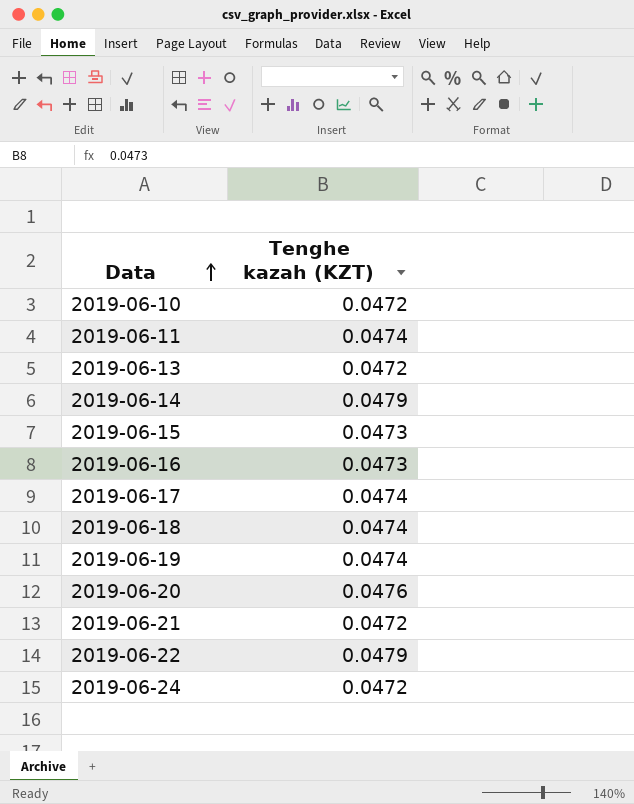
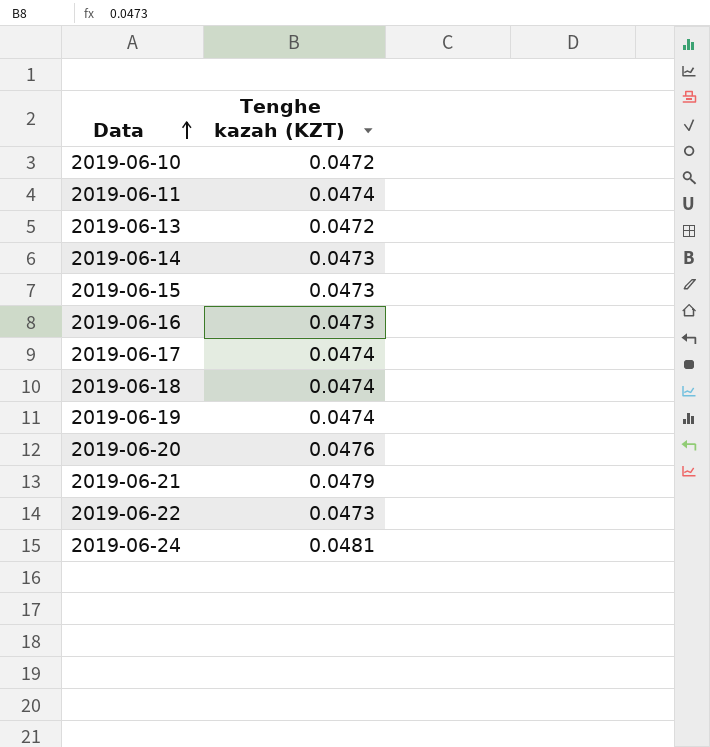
2019-06-14 | Tenghe kazah (KZT): 0.0479 -> 0.0473
2019-06-21 | Tenghe kazah (KZT): 0.0472 -> 0.0479
2019-06-22 | Tenghe kazah (KZT): 0.0479 -> 0.0473
2019-06-24 | Tenghe kazah (KZT): 0.0472 -> 0.0481

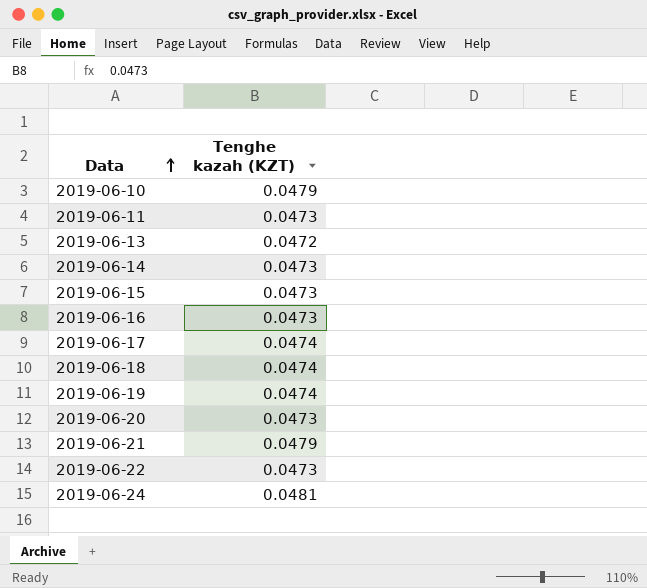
2019-06-10 | Tenghe kazah (KZT): 0.0472 -> 0.0479
2019-06-11 | Tenghe kazah (KZT): 0.0474 -> 0.0473
2019-06-20 | Tenghe kazah (KZT): 0.0476 -> 0.0473

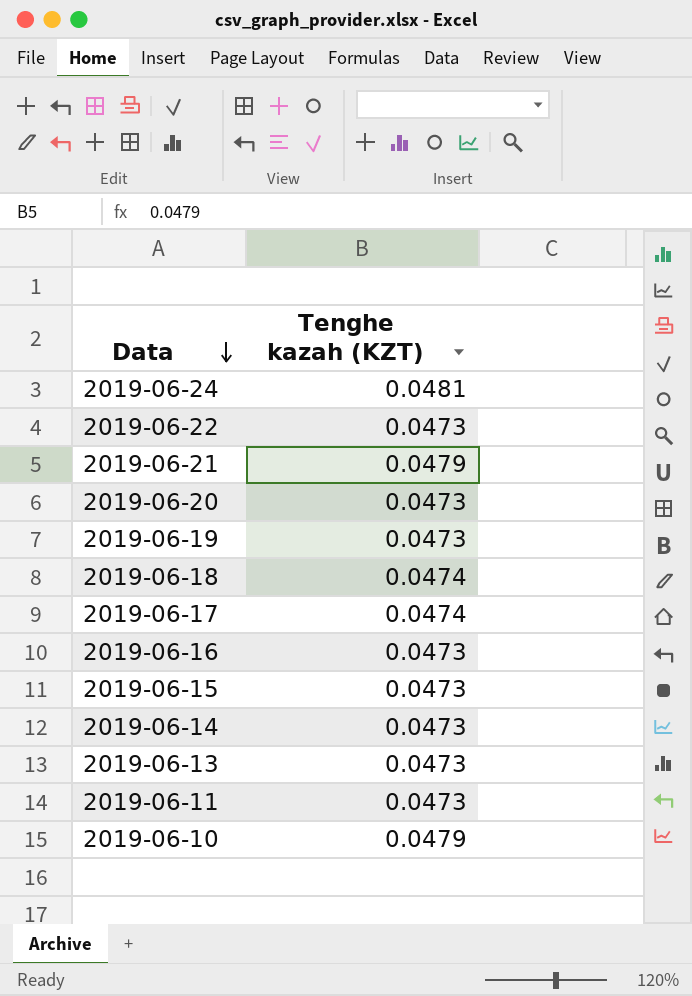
row order: Data ascending -> Data descending
2019-06-19 | Tenghe kazah (KZT): 0.0474 -> 0.0473
2019-06-13 | Tenghe kazah (KZT): 0.0472 -> 0.0473

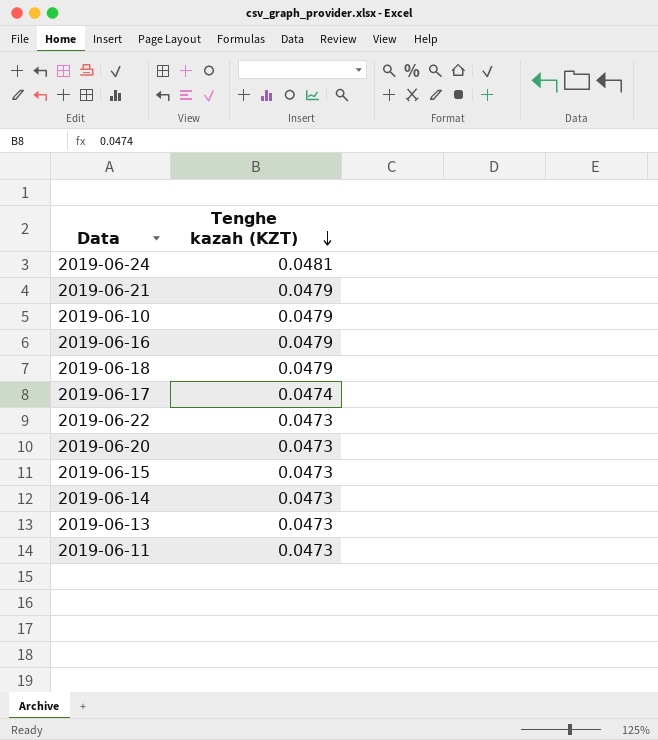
row order: Data descending -> Tenghe kazah (KZT) descending
row 2019-06-19: 0.0473 -> none
2019-06-16 | Tenghe kazah (KZT): 0.0473 -> 0.0479
2019-06-18 | Tenghe kazah (KZT): 0.0474 -> 0.0479

